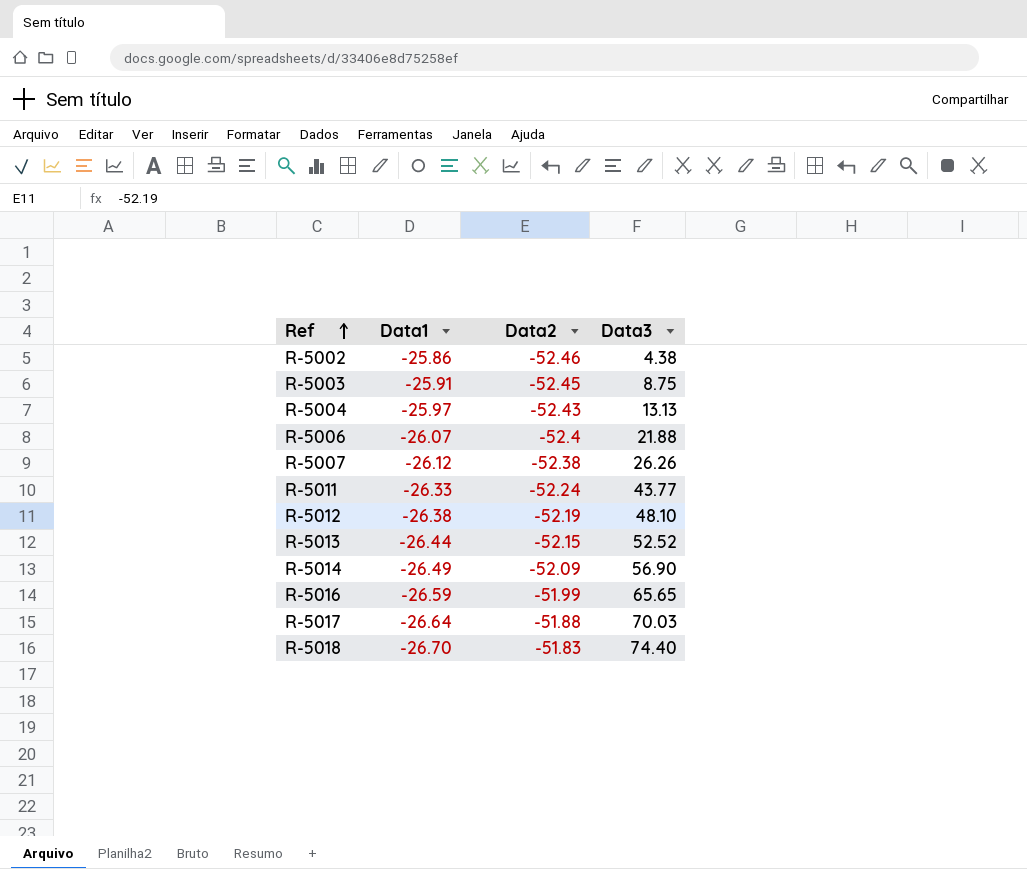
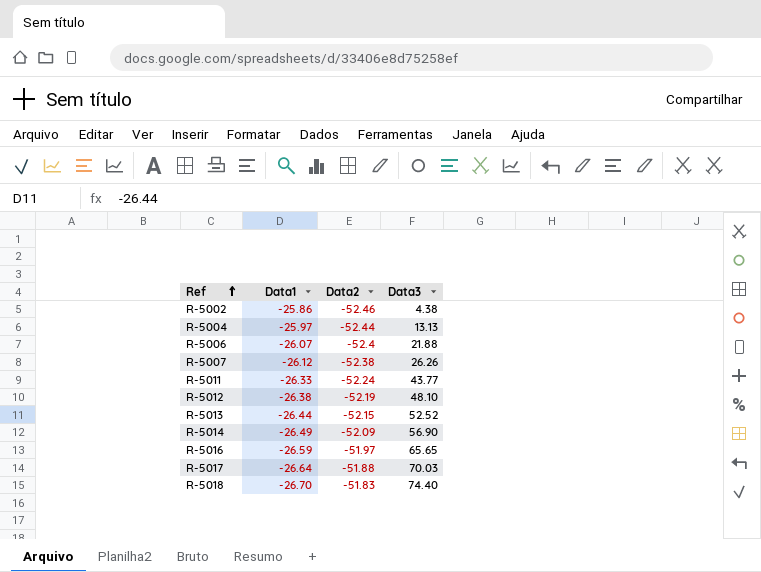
row R-5003: -25.91 | -52.45 | 8.75 -> none
R-5004 | Data2: -52.43 -> -52.44
R-5016 | Data2: -51.99 -> -51.97

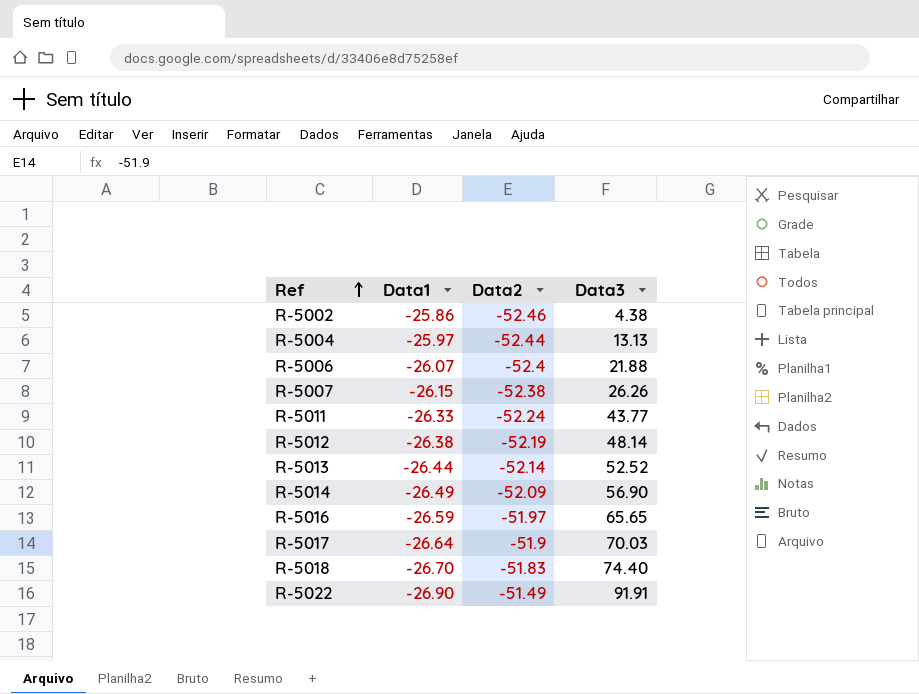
R-5007 | Data1: -26.12 -> -26.15
R-5012 | Data3: 48.10 -> 48.14
R-5013 | Data2: -52.15 -> -52.14
R-5017 | Data2: -51.88 -> -51.9
row R-5022: none -> -26.90 | -51.49 | 91.91

